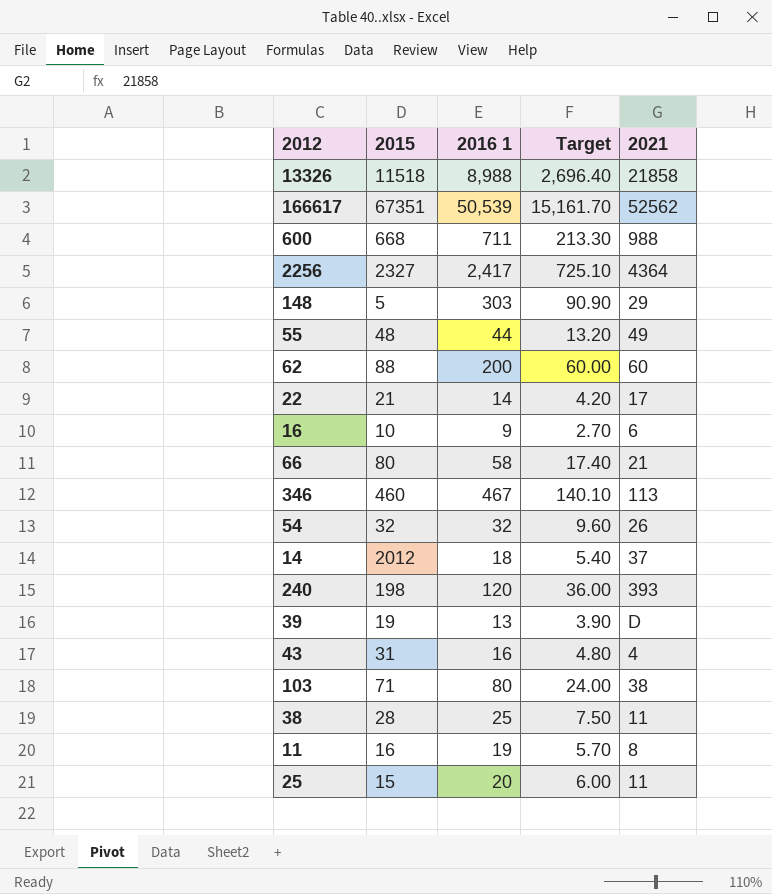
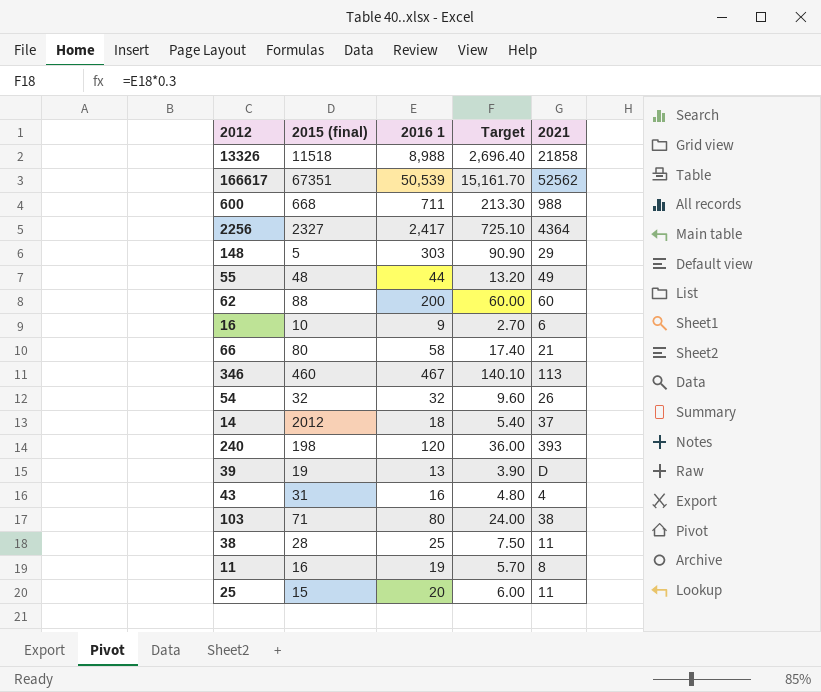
column name: 2015 -> 2015 (final)
row 22: 21 | 14 | 4.20 | 17 -> none

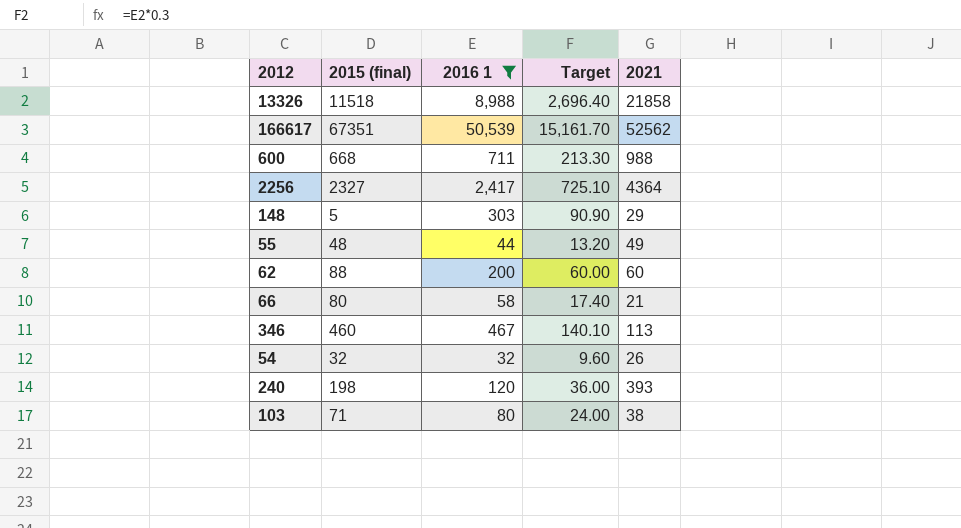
filter: none -> 2016 1 >= 32

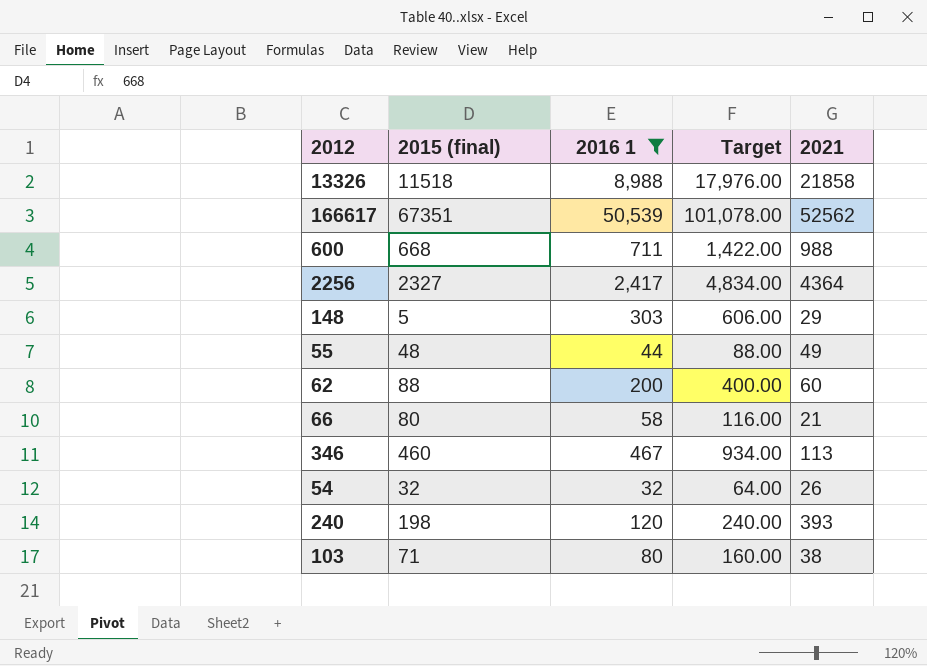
column Target | formula: [2016 1] * 0.3 -> [2016 1] * 2

